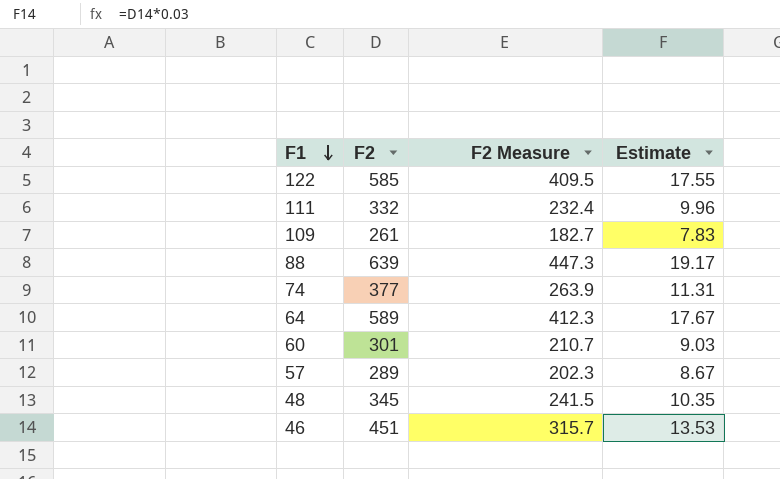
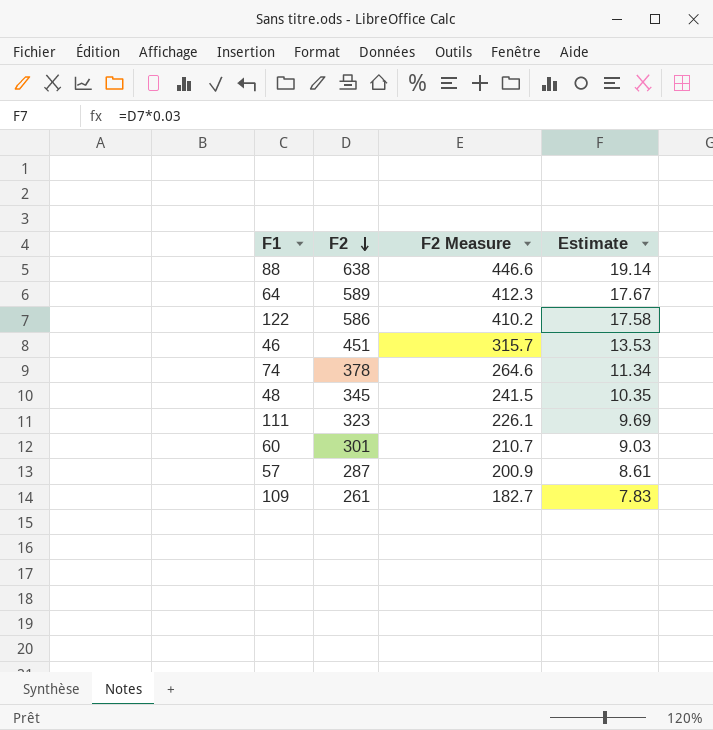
row order: F1 descending -> F2 descending
88 | F2: 639 -> 638
88 | F2 Measure: 447.3 -> 446.6
88 | Estimate: 19.17 -> 19.14
122 | F2: 585 -> 586
122 | F2 Measure: 409.5 -> 410.2
122 | Estimate: 17.55 -> 17.58
74 | F2: 377 -> 378
74 | F2 Measure: 263.9 -> 264.6
74 | Estimate: 11.31 -> 11.34
111 | F2: 332 -> 323
111 | F2 Measure: 232.4 -> 226.1
111 | Estimate: 9.96 -> 9.69
57 | F2: 289 -> 287
57 | F2 Measure: 202.3 -> 200.9
57 | Estimate: 8.67 -> 8.61

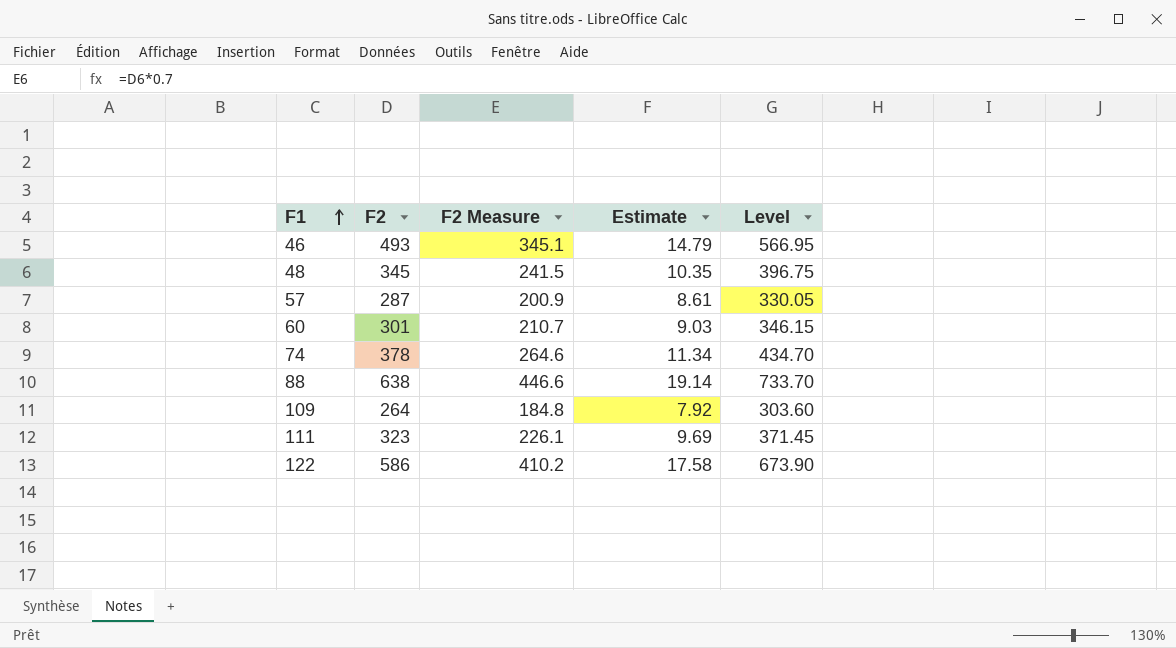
row order: F2 descending -> F1 ascending
column Level | formula: none -> [F2] * 1.15
row 64: 589 | 412.3 | 17.67 -> none
46 | F2: 451 -> 493
46 | F2 Measure: 315.7 -> 345.1
46 | Estimate: 13.53 -> 14.79
109 | F2: 261 -> 264
109 | F2 Measure: 182.7 -> 184.8
109 | Estimate: 7.83 -> 7.92

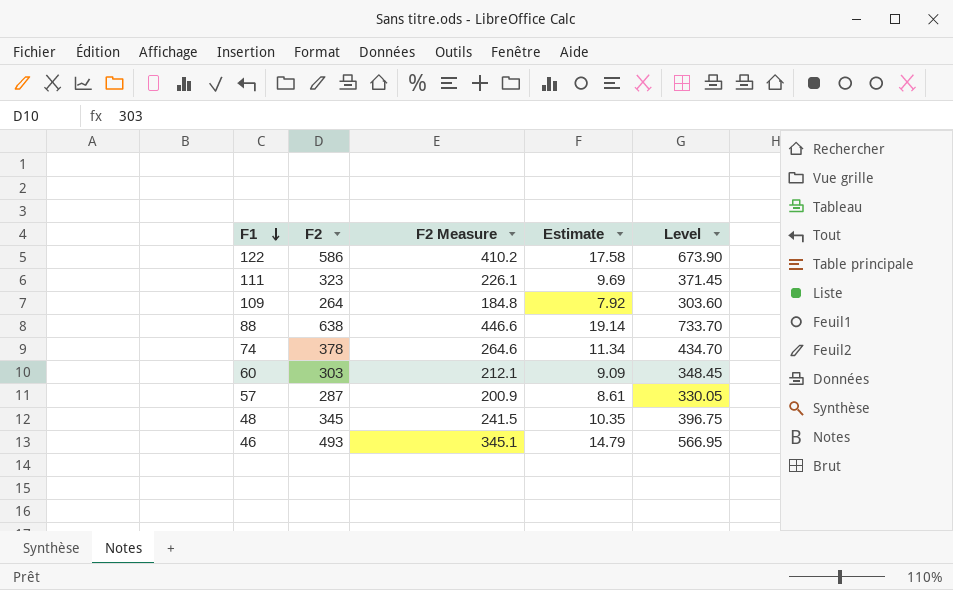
row order: F1 ascending -> F1 descending
60 | F2: 301 -> 303
60 | F2 Measure: 210.7 -> 212.1
60 | Estimate: 9.03 -> 9.09
60 | Level: 346.15 -> 348.45

